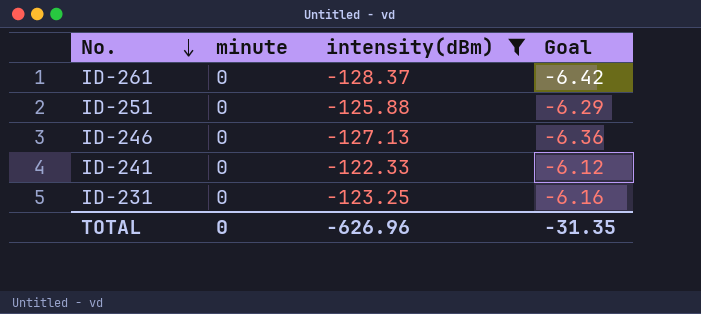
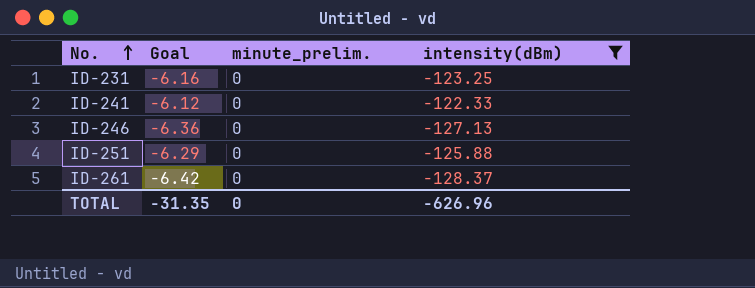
row order: No. descending -> No. ascending
column Goal | position: 4 -> 2
column name: minute -> minute_prelim.

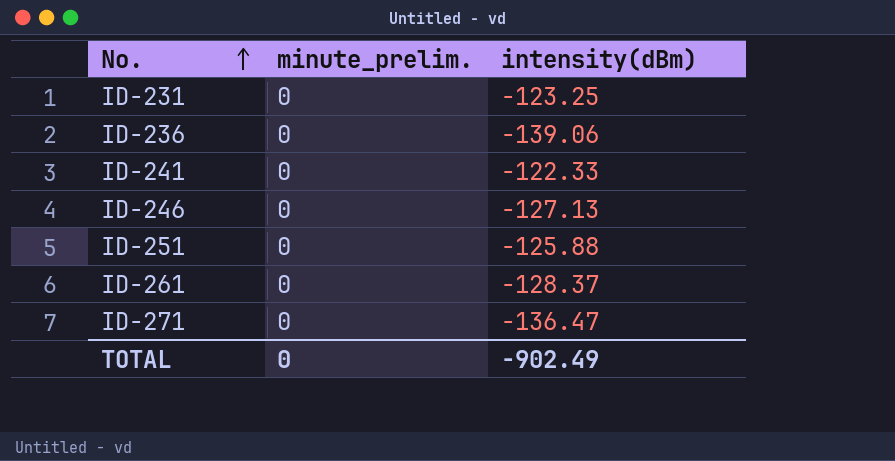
filter: intensity(dBm) >= -128.37 -> none
column Goal | formula: [intensity(dBm)] * 0.05 -> none
TOTAL | intensity(dBm): -626.96 -> -902.49

